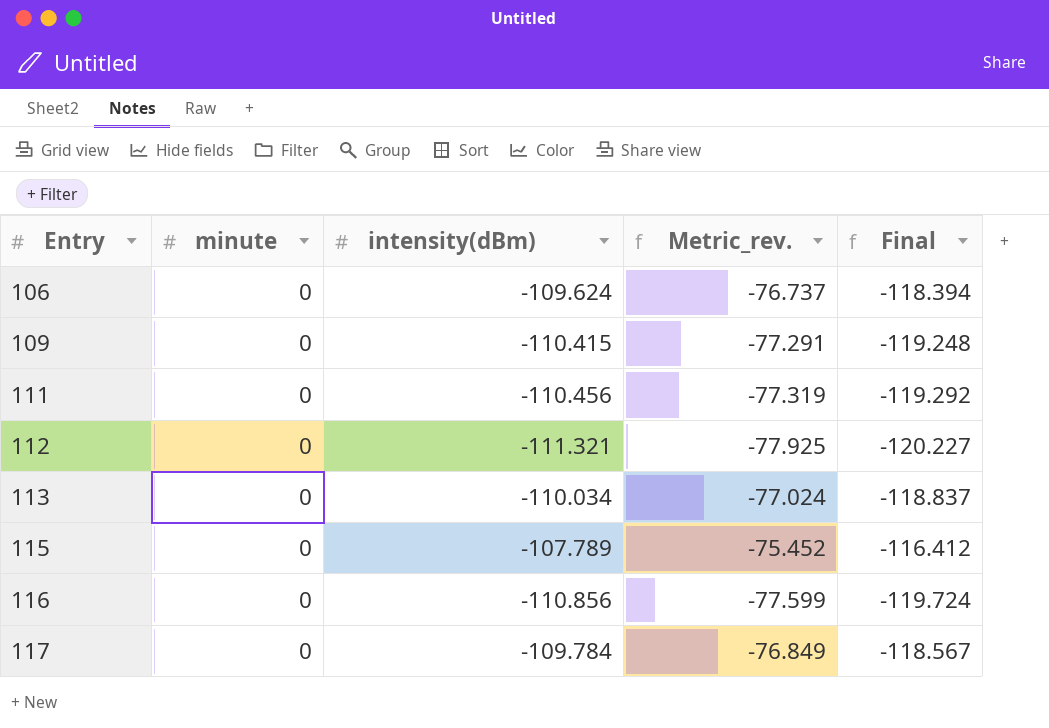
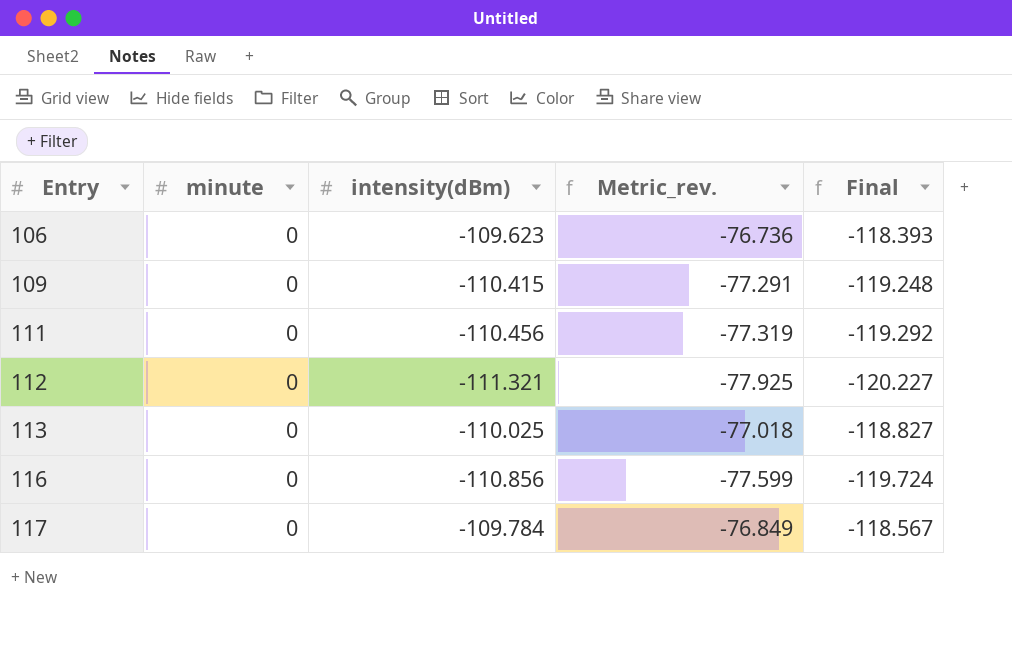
row 115: 0 | -107.789 | -75.452 | -116.412 -> none
106 | intensity(dBm): -109.624 -> -109.623
106 | Metric_rev.: -76.737 -> -76.736
106 | Final: -118.394 -> -118.393
113 | intensity(dBm): -110.034 -> -110.025
113 | Metric_rev.: -77.024 -> -77.018
113 | Final: -118.837 -> -118.827

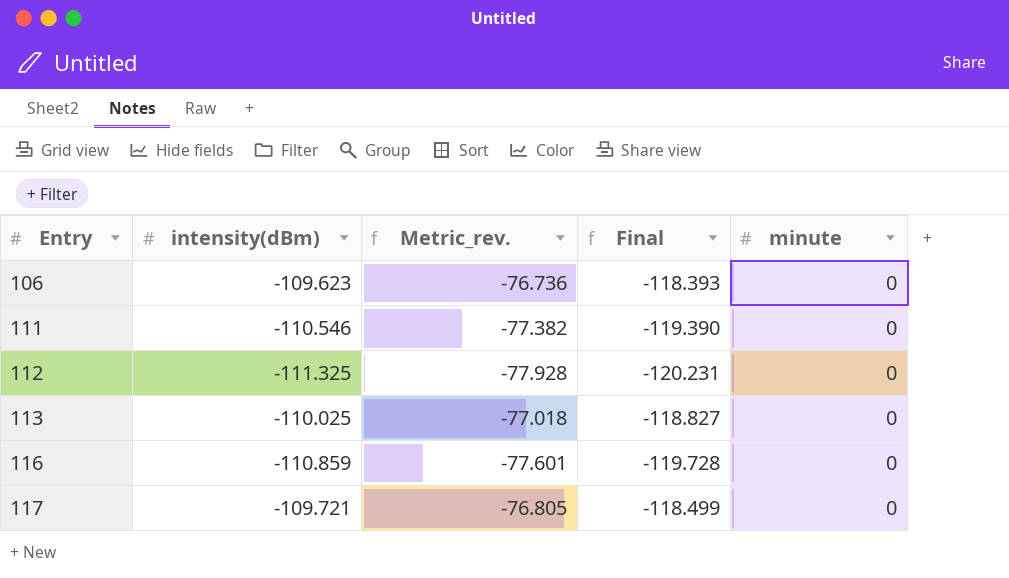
column minute | position: 2 -> 5
row 109: 0 | -110.415 | -77.291 | -119.248 -> none
111 | intensity(dBm): -110.456 -> -110.546
111 | Metric_rev.: -77.319 -> -77.382
111 | Final: -119.292 -> -119.390
112 | intensity(dBm): -111.321 -> -111.325
112 | Metric_rev.: -77.925 -> -77.928
112 | Final: -120.227 -> -120.231
116 | intensity(dBm): -110.856 -> -110.859
116 | Metric_rev.: -77.599 -> -77.601
116 | Final: -119.724 -> -119.728
117 | intensity(dBm): -109.784 -> -109.721
117 | Metric_rev.: -76.849 -> -76.805
117 | Final: -118.567 -> -118.499

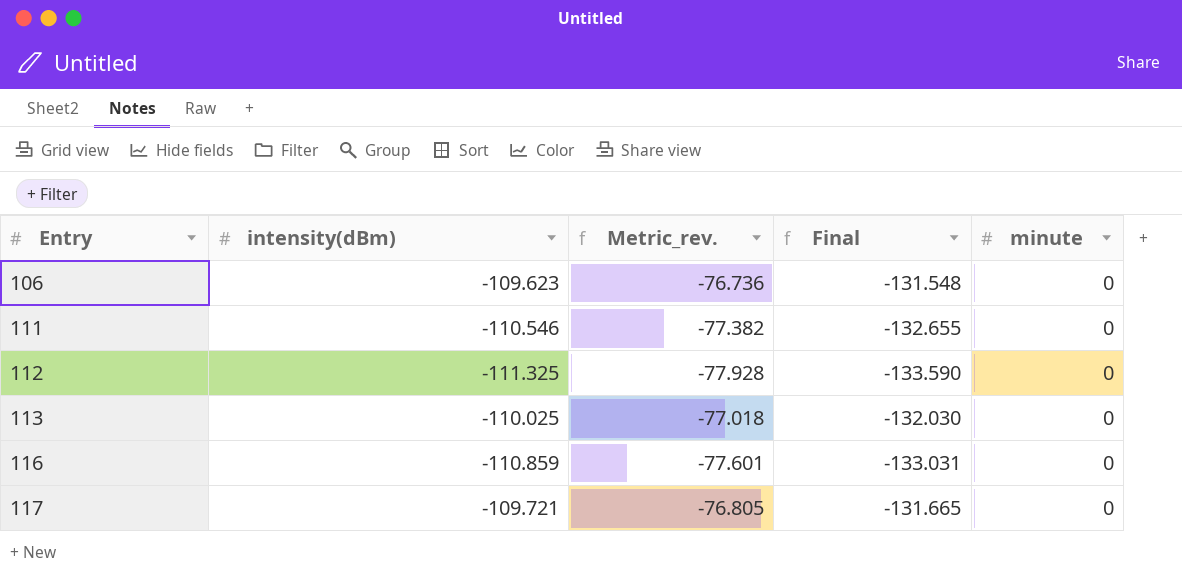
column Final | formula: [intensity(dBm)] * 1.08 -> [intensity(dBm)] * 1.2

